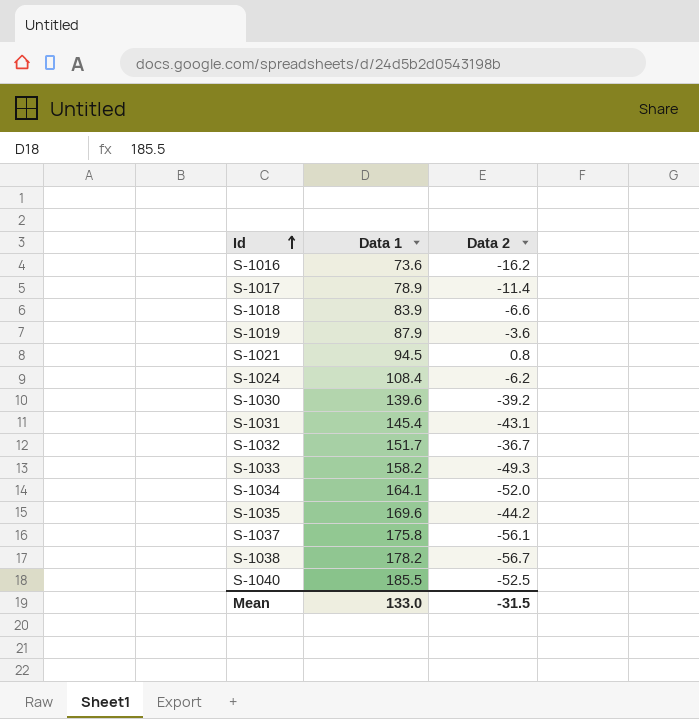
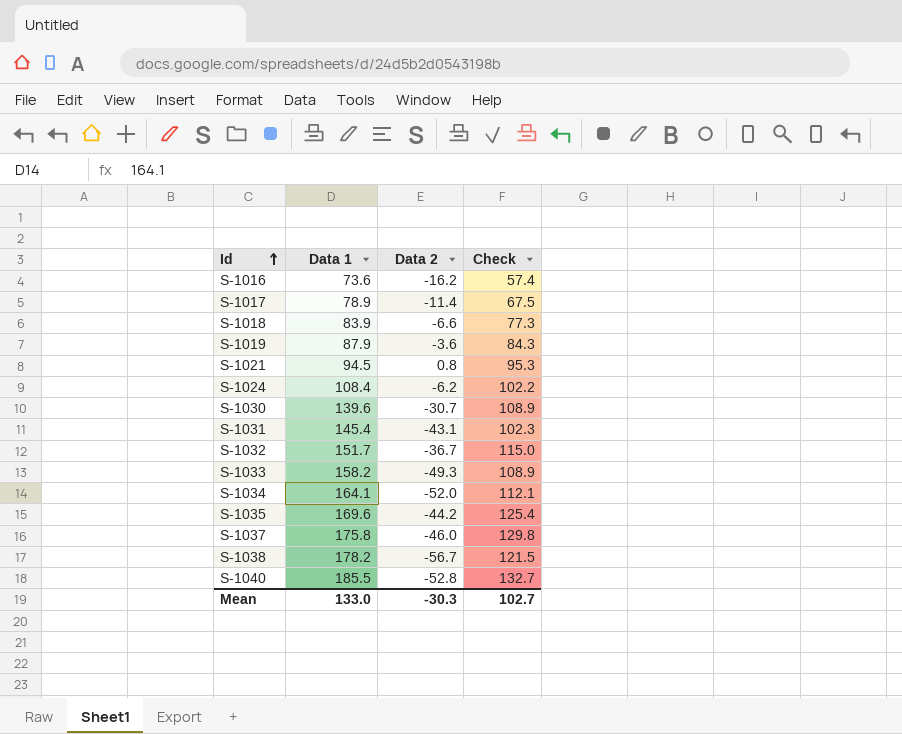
column Check | formula: none -> [Data 1] + [Data 2]
S-1030 | Data 2: -39.2 -> -30.7
S-1037 | Data 2: -56.1 -> -46.0
S-1040 | Data 2: -52.5 -> -52.8
Mean | Data 2: -31.5 -> -30.3

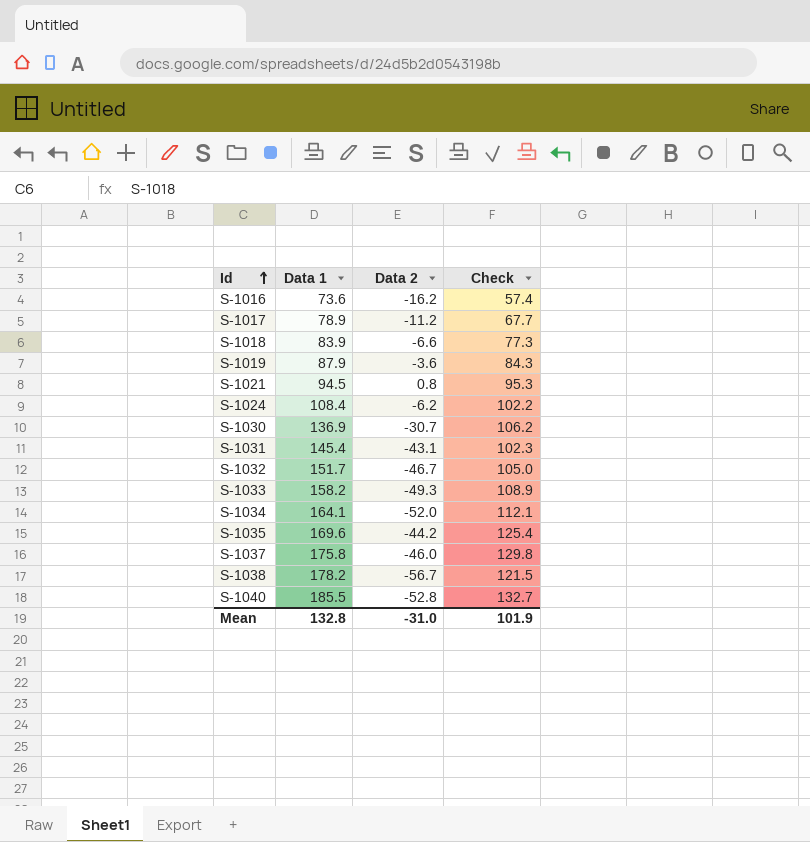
S-1017 | Data 2: -11.4 -> -11.2
S-1017 | Check: 67.5 -> 67.7
S-1030 | Data 1: 139.6 -> 136.9
S-1030 | Check: 108.9 -> 106.2
S-1032 | Data 2: -36.7 -> -46.7
S-1032 | Check: 115.0 -> 105.0
Mean | Data 1: 133.0 -> 132.8
Mean | Data 2: -30.3 -> -31.0
Mean | Check: 102.7 -> 101.9

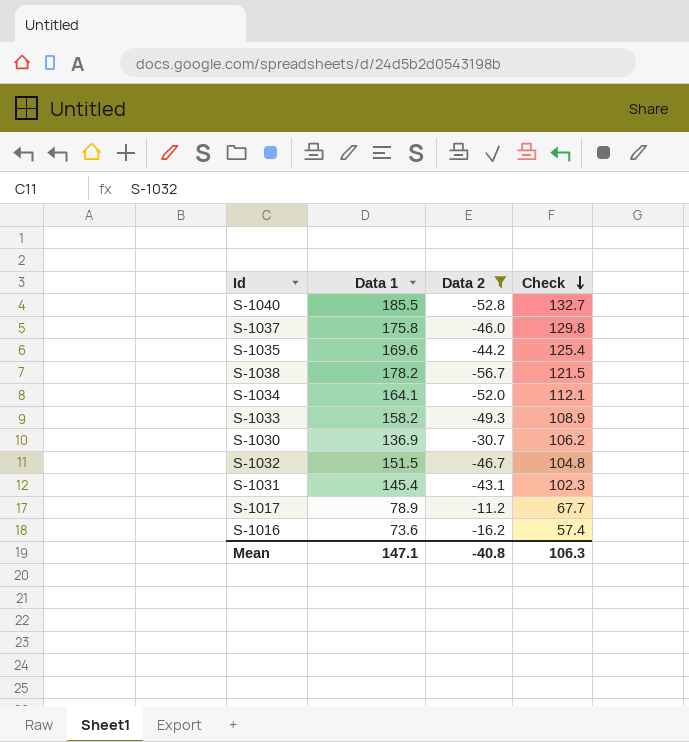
filter: none -> Data 2 <= -11.2
row order: Id ascending -> Check descending
S-1032 | Data 1: 151.7 -> 151.5
S-1032 | Check: 105.0 -> 104.8
Mean | Data 1: 132.8 -> 147.1
Mean | Data 2: -31.0 -> -40.8
Mean | Check: 101.9 -> 106.3

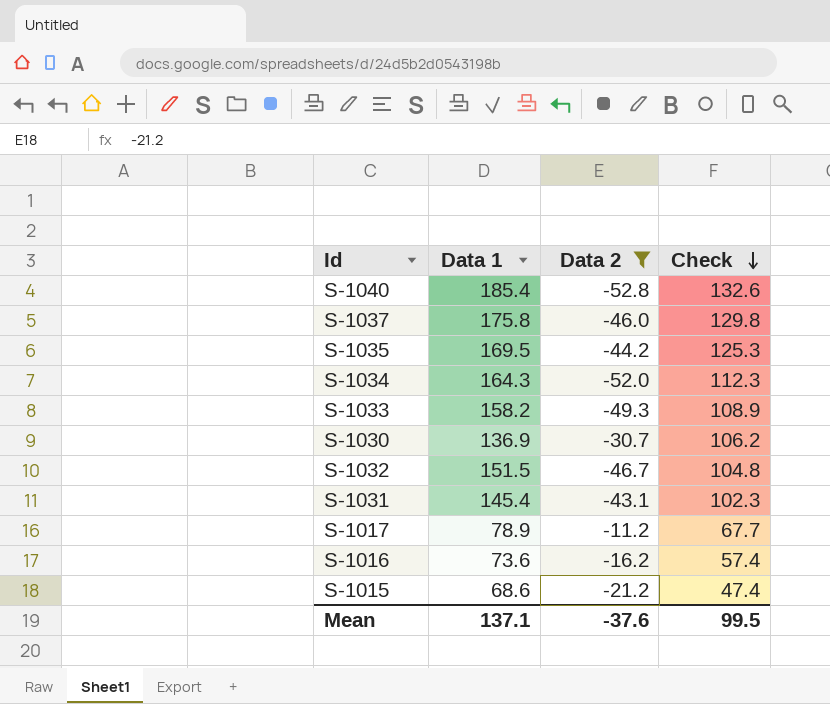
row S-1038: 178.2 | -56.7 | 121.5 -> none
S-1040 | Data 1: 185.5 -> 185.4
S-1040 | Check: 132.7 -> 132.6
S-1035 | Data 1: 169.6 -> 169.5
S-1035 | Check: 125.4 -> 125.3
S-1034 | Data 1: 164.1 -> 164.3
S-1034 | Check: 112.1 -> 112.3
row S-1015: none -> 68.6 | -21.2 | 47.4
Mean | Data 1: 147.1 -> 137.1
Mean | Data 2: -40.8 -> -37.6
Mean | Check: 106.3 -> 99.5

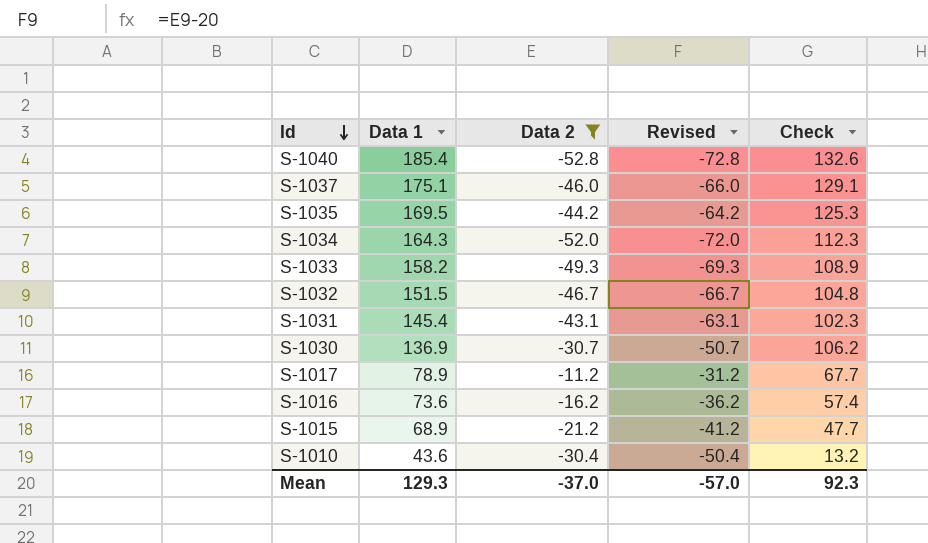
row order: Check descending -> Id descending
column Revised | formula: none -> [Data 2] - 20
S-1037 | Data 1: 175.8 -> 175.1
S-1037 | Check: 129.8 -> 129.1
S-1015 | Data 1: 68.6 -> 68.9
S-1015 | Check: 47.4 -> 47.7
row S-1010: none -> 43.6 | -30.4 | -50.4 | 13.2
Mean | Data 1: 137.1 -> 129.3
Mean | Data 2: -37.6 -> -37.0
Mean | Check: 99.5 -> 92.3

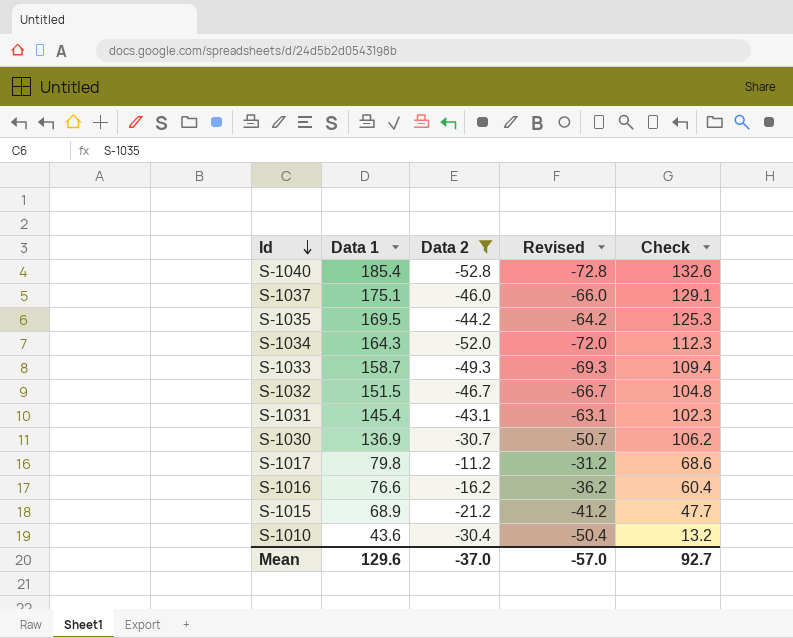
S-1033 | Data 1: 158.2 -> 158.7
S-1033 | Check: 108.9 -> 109.4
S-1017 | Data 1: 78.9 -> 79.8
S-1017 | Check: 67.7 -> 68.6
S-1016 | Data 1: 73.6 -> 76.6
S-1016 | Check: 57.4 -> 60.4
Mean | Data 1: 129.3 -> 129.6
Mean | Check: 92.3 -> 92.7

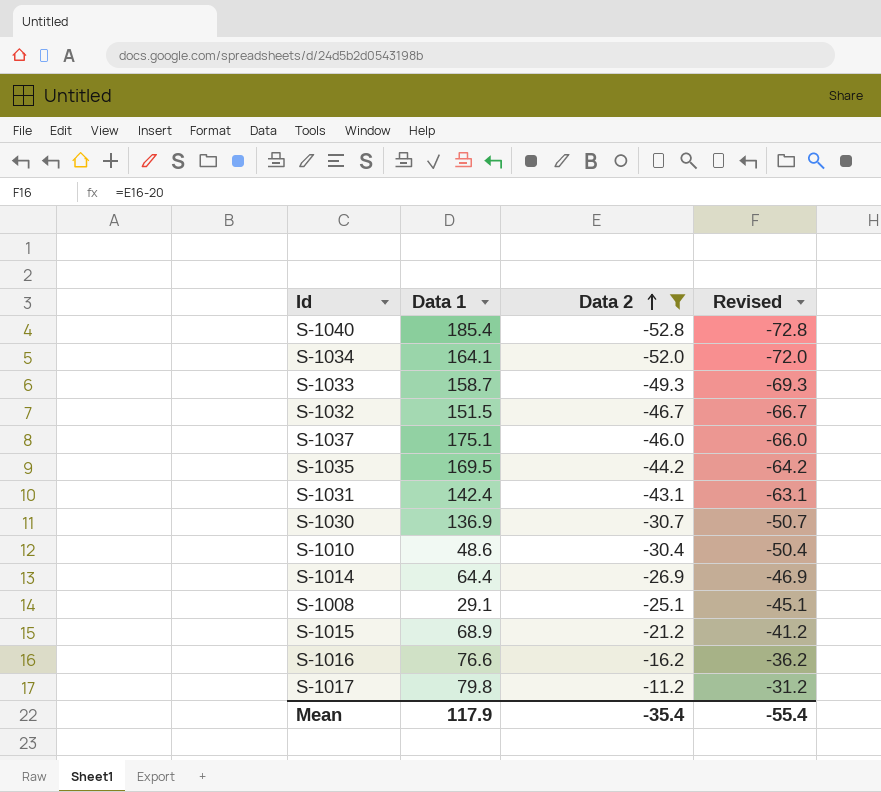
row order: Id descending -> Data 2 ascending
column Check | formula: [Data 1] + [Data 2] -> none
S-1034 | Data 1: 164.3 -> 164.1
S-1031 | Data 1: 145.4 -> 142.4
S-1010 | Data 1: 43.6 -> 48.6
row S-1014: none -> 64.4 | -26.9 | -46.9
row S-1008: none -> 29.1 | -25.1 | -45.1
Mean | Data 1: 129.6 -> 117.9
Mean | Data 2: -37.0 -> -35.4
Mean | Revised: -57.0 -> -55.4

